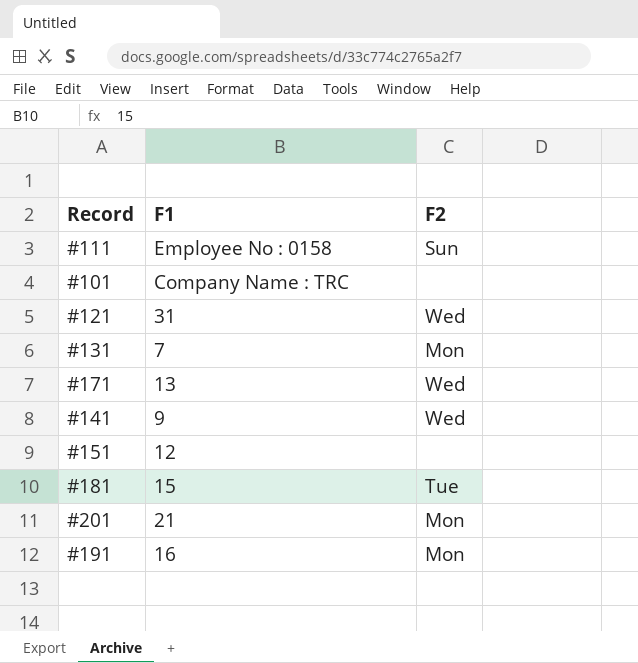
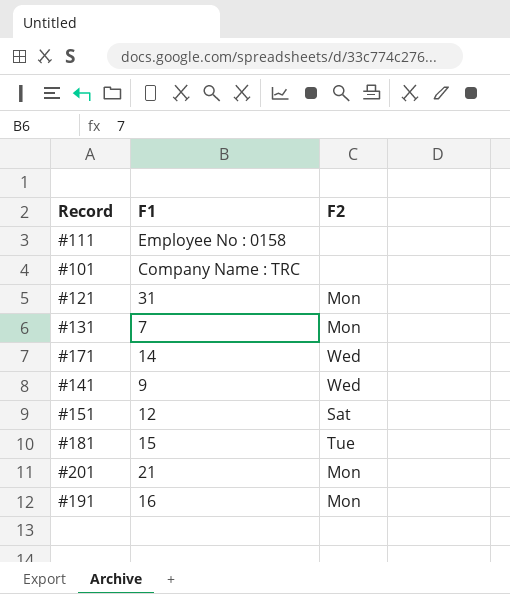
#111 | F2: Sun -> none
#121 | F2: Wed -> Mon
#171 | F1: 13 -> 14
#151 | F2: none -> Sat

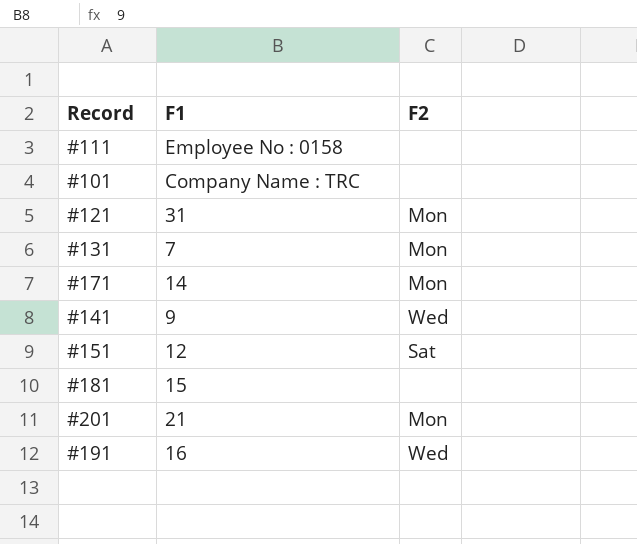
#171 | F2: Wed -> Mon
#181 | F2: Tue -> none
#191 | F2: Mon -> Wed

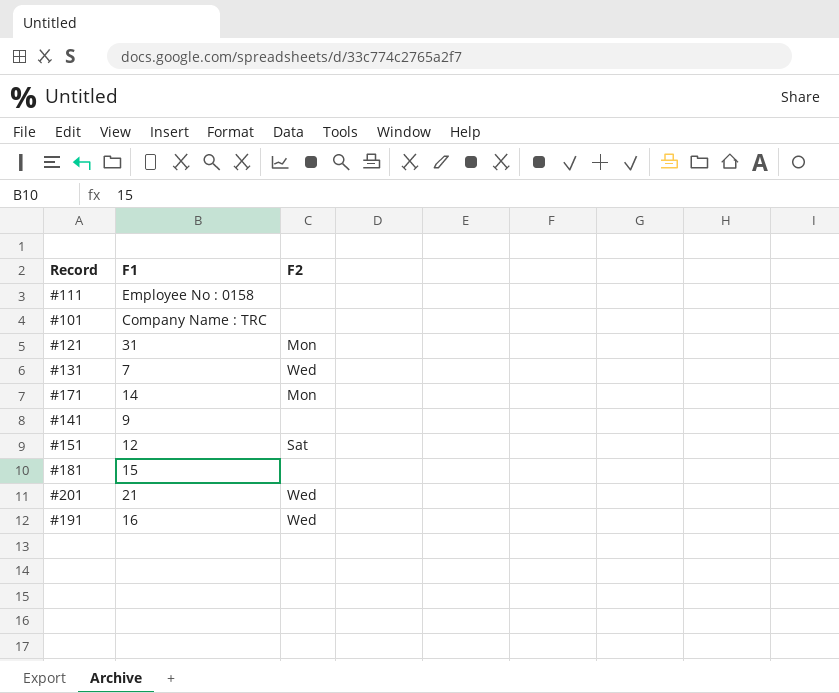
#131 | F2: Mon -> Wed
#141 | F2: Wed -> none
#201 | F2: Mon -> Wed

